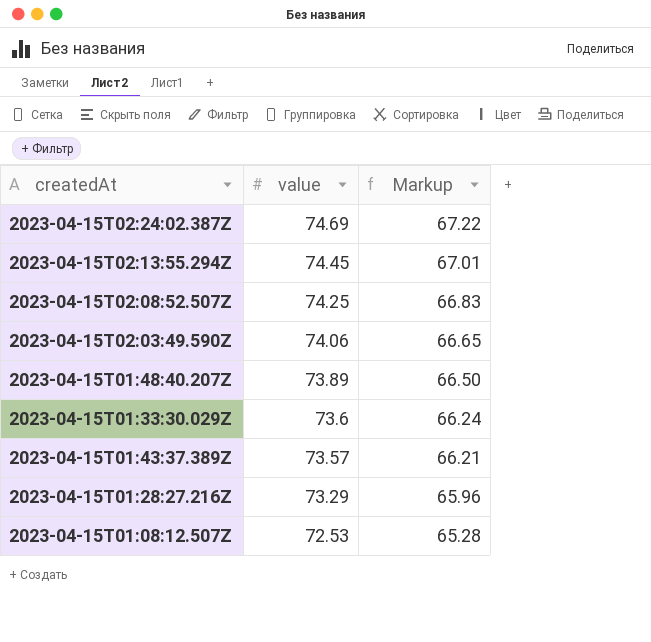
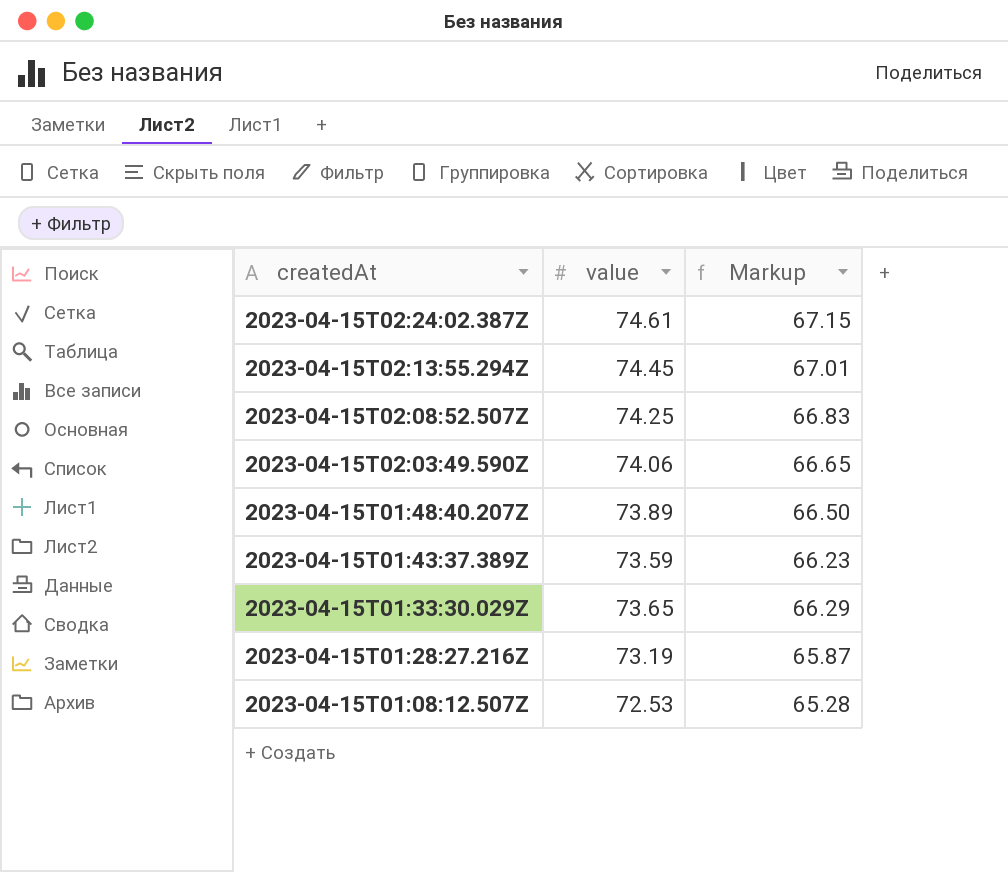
row order: value descending -> createdAt descending
2023-04-15T02:24:02.387Z | value: 74.69 -> 74.61
2023-04-15T02:24:02.387Z | Markup: 67.22 -> 67.15
2023-04-15T01:43:37.389Z | value: 73.57 -> 73.59
2023-04-15T01:43:37.389Z | Markup: 66.21 -> 66.23
2023-04-15T01:33:30.029Z | value: 73.6 -> 73.65
2023-04-15T01:33:30.029Z | Markup: 66.24 -> 66.29
2023-04-15T01:28:27.216Z | value: 73.29 -> 73.19
2023-04-15T01:28:27.216Z | Markup: 65.96 -> 65.87

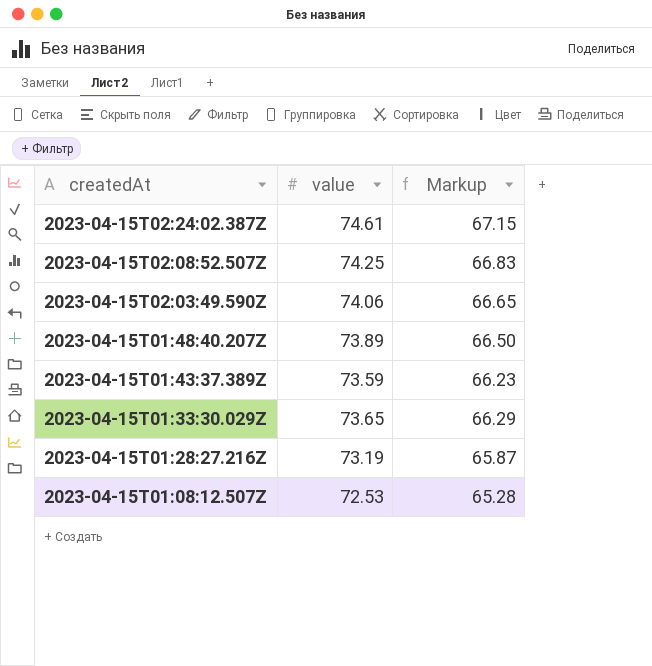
row 2023-04-15T02:13:55.294Z: 74.45 | 67.01 -> none

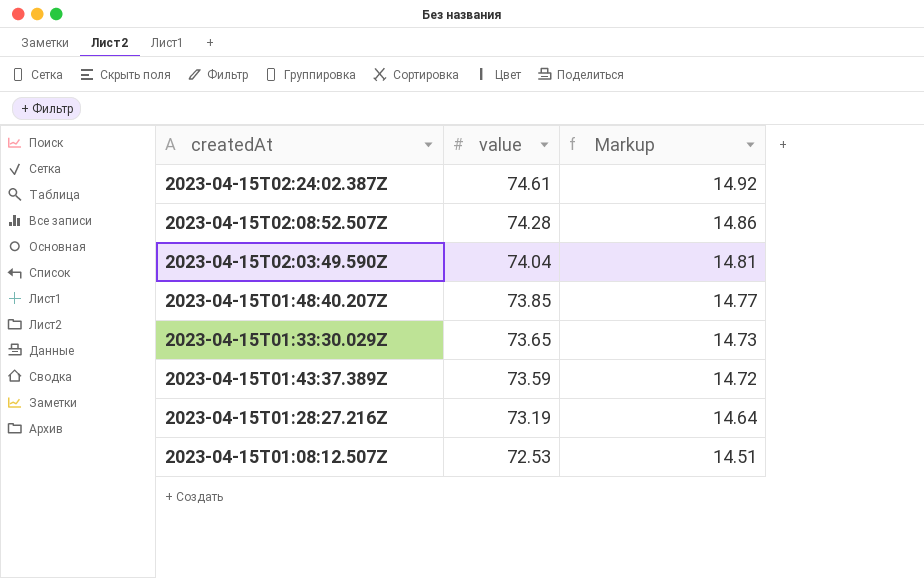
row order: createdAt descending -> value descending
column Markup | formula: [value] * 0.9 -> [value] * 0.2
2023-04-15T02:08:52.507Z | value: 74.25 -> 74.28
2023-04-15T02:03:49.590Z | value: 74.06 -> 74.04
2023-04-15T01:48:40.207Z | value: 73.89 -> 73.85

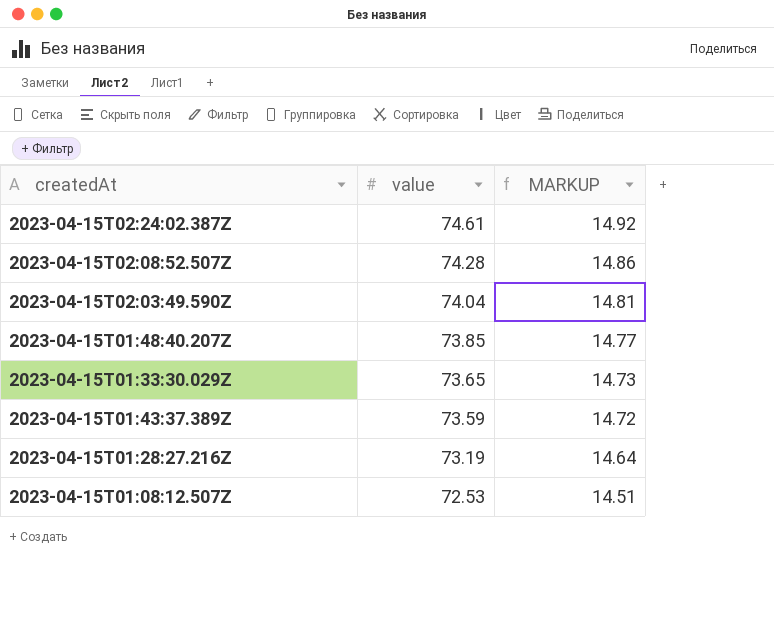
column name: Markup -> MARKUP

